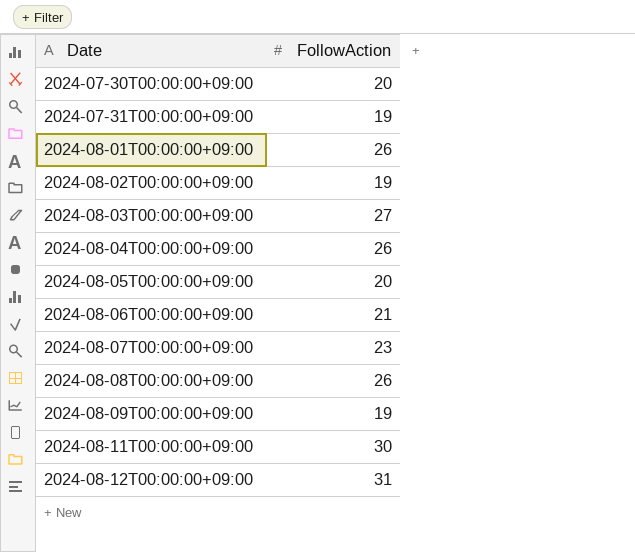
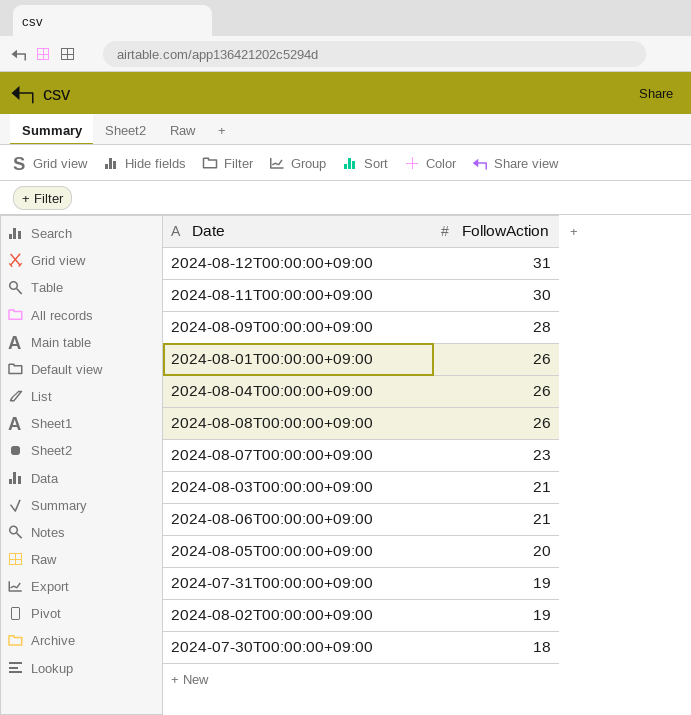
row order: Date ascending -> FollowAction descending
2024-08-09T00:00:00+09:00 | FollowAction: 19 -> 28
2024-08-03T00:00:00+09:00 | FollowAction: 27 -> 21
2024-07-30T00:00:00+09:00 | FollowAction: 20 -> 18

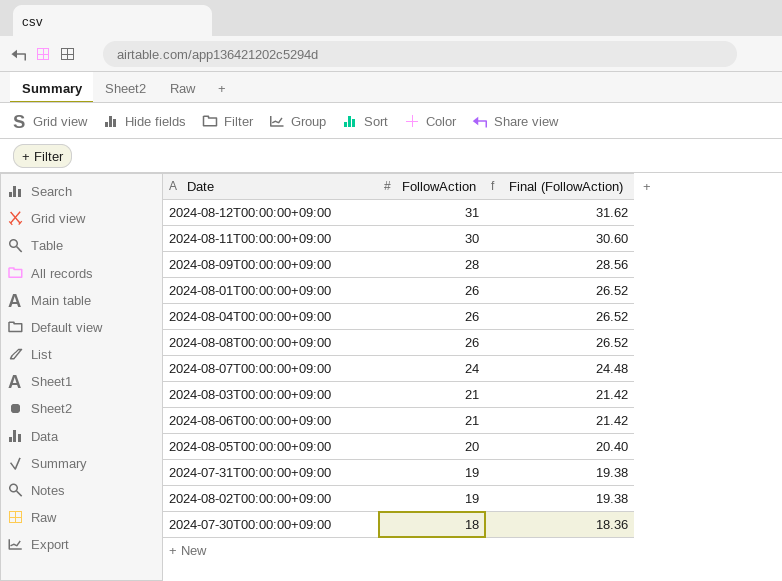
column Final (FollowAction) | formula: none -> [FollowAction] * 1.02
2024-08-07T00:00:00+09:00 | FollowAction: 23 -> 24

